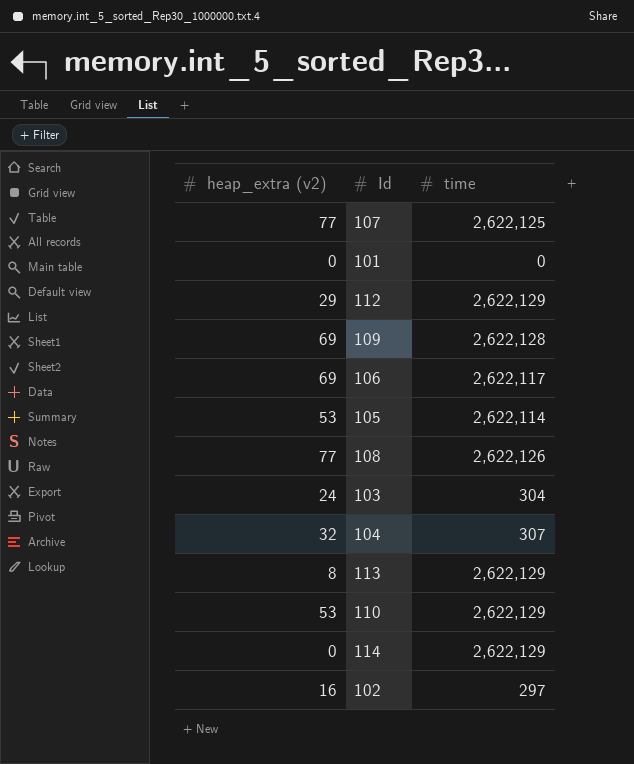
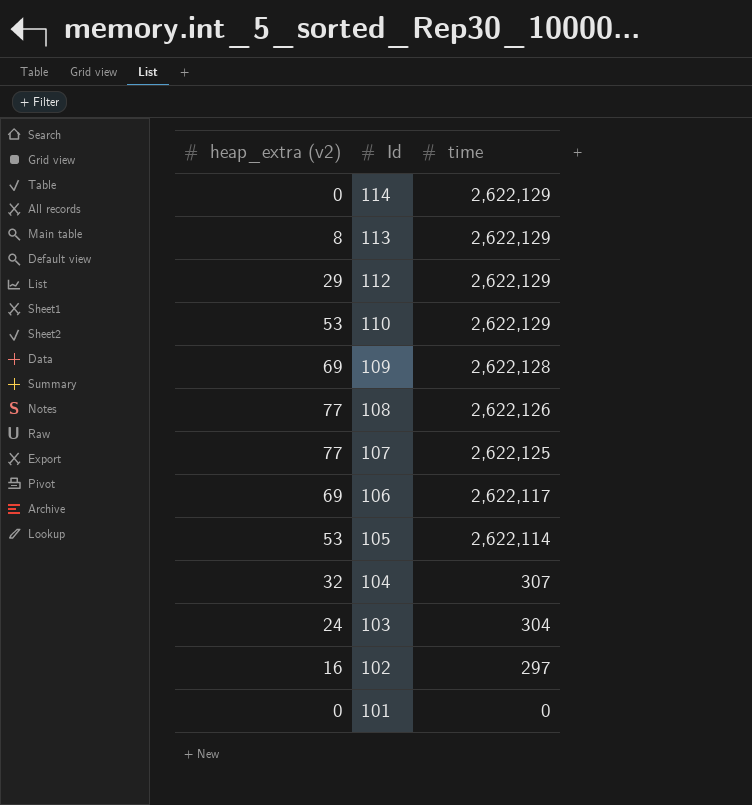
row order: none -> Id descending

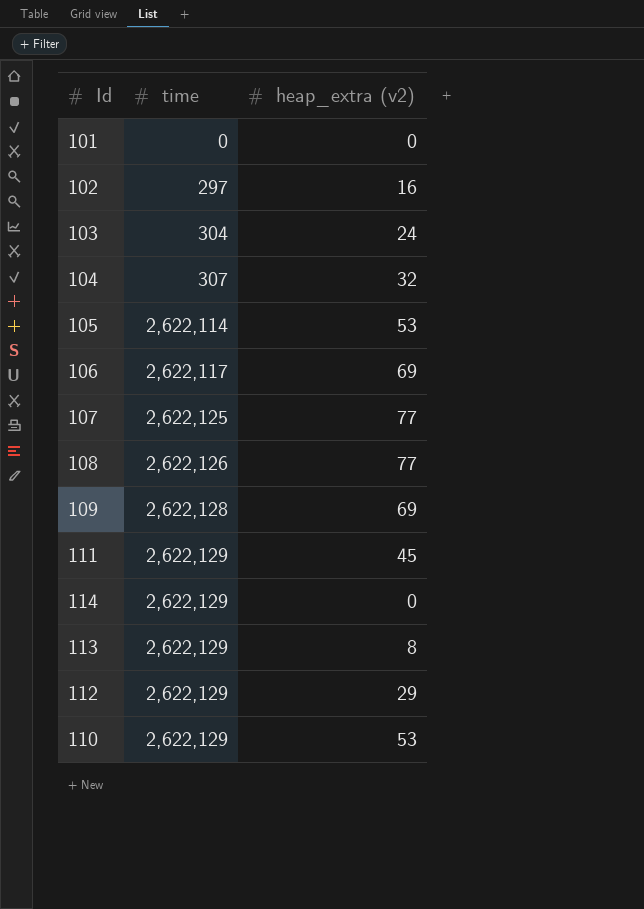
row order: Id descending -> time ascending
column heap_extra (v2) | position: 1 -> 3
row 111: none -> 2,622,129 | 45

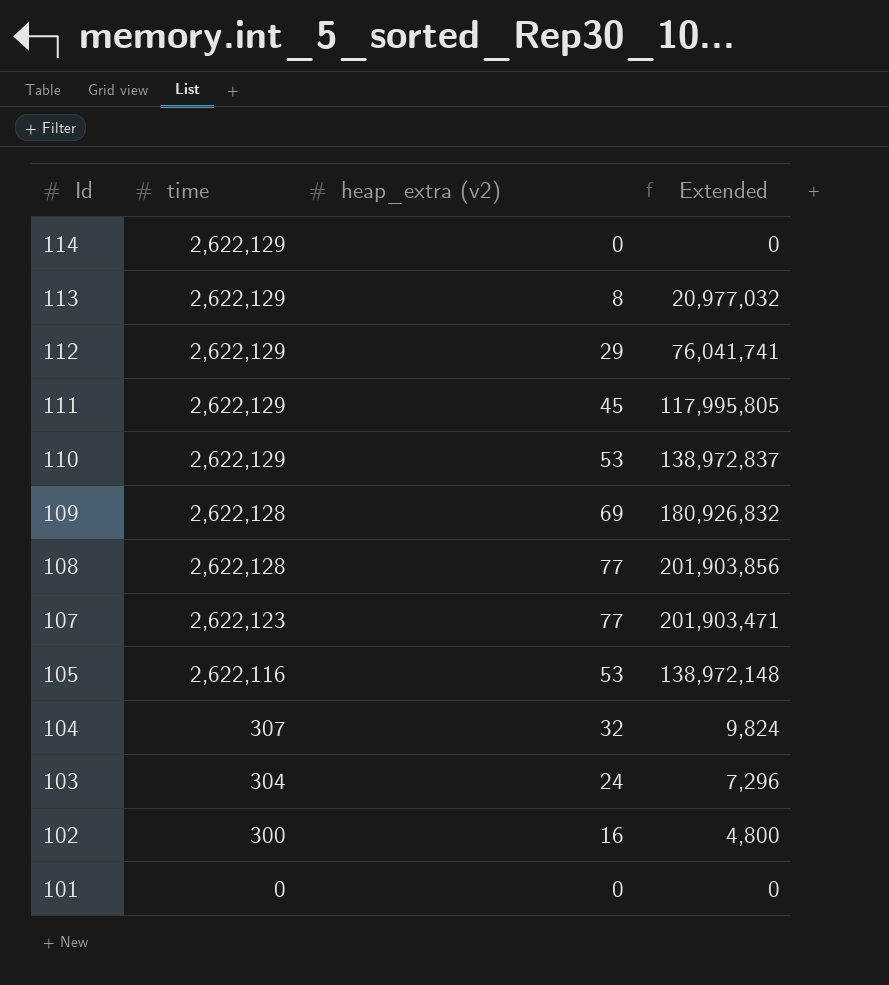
row order: time ascending -> Id descending
column Extended | formula: none -> [time] * [heap_extra (v2)]
row 106: 2,622,117 | 69 -> none
108 | time: 2,622,126 -> 2,622,128
107 | time: 2,622,125 -> 2,622,123
105 | time: 2,622,114 -> 2,622,116
102 | time: 297 -> 300

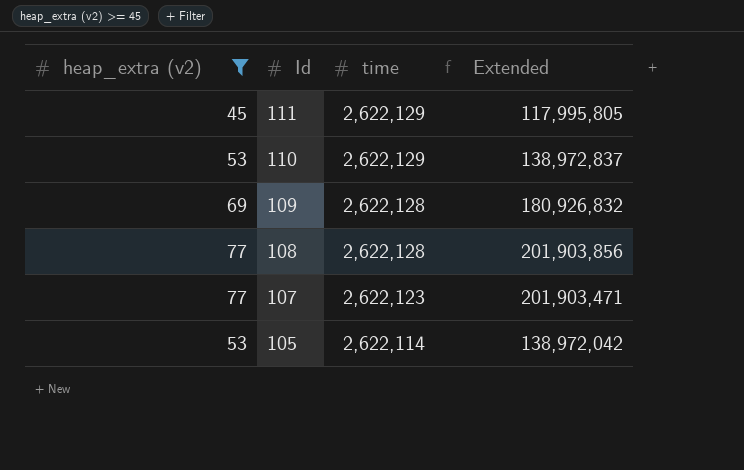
filter: none -> heap_extra (v2) >= 45
column heap_extra (v2) | position: 3 -> 1
105 | time: 2,622,116 -> 2,622,114
105 | Extended: 138,972,148 -> 138,972,042

